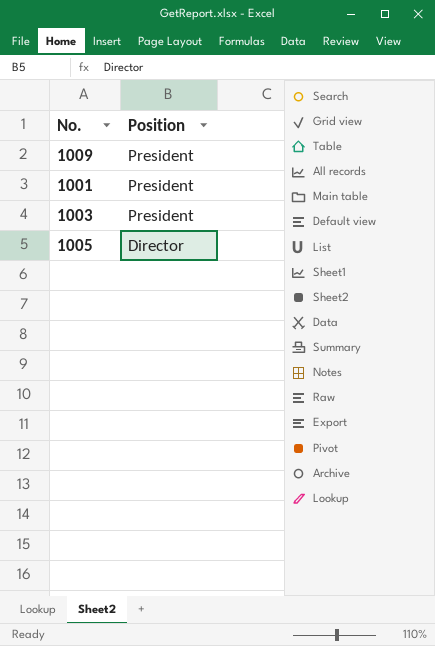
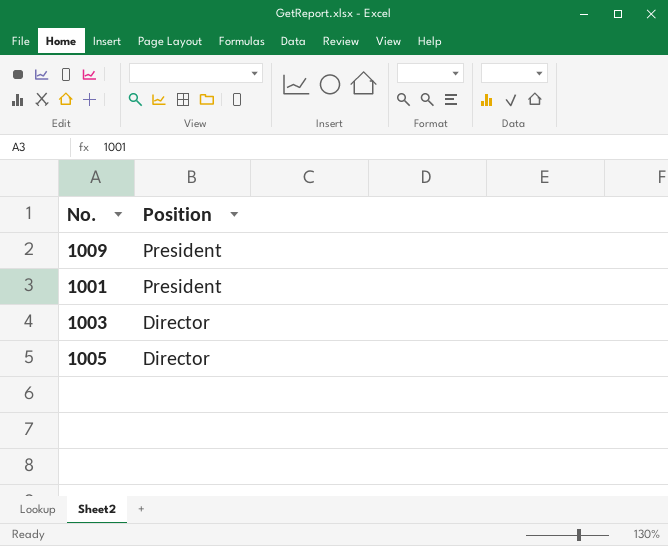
1003 | Position: President -> Director

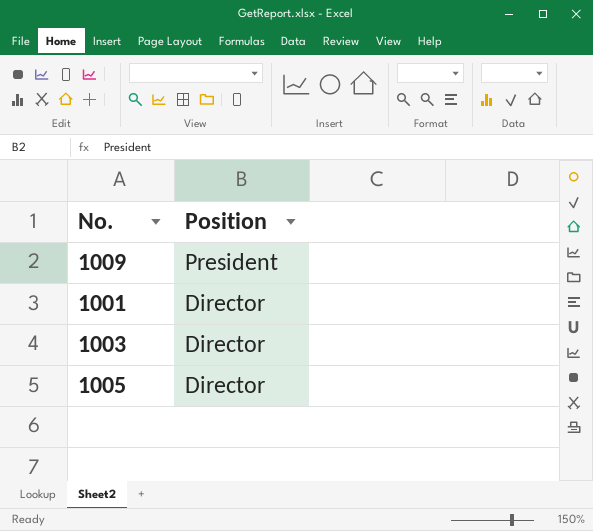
1001 | Position: President -> Director

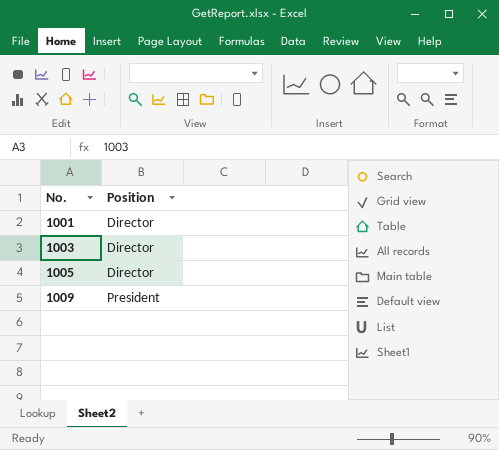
row order: Position descending -> No. ascending

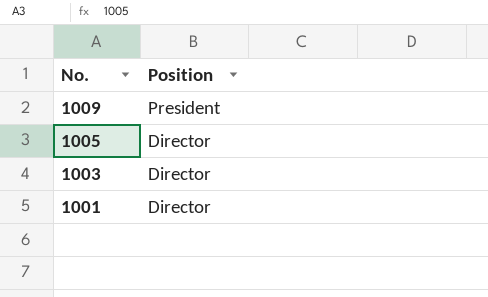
row order: No. ascending -> No. descending

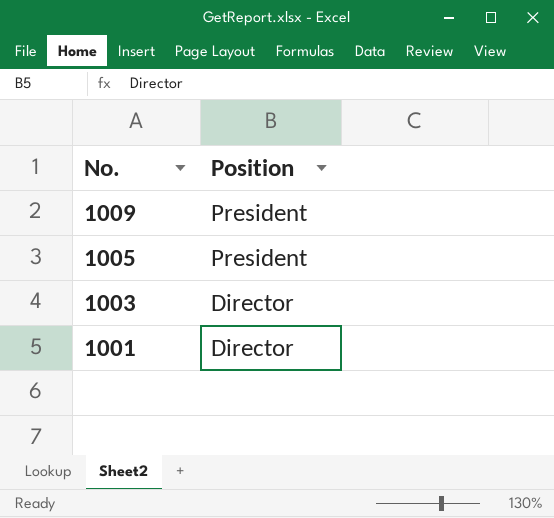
1005 | Position: Director -> President

